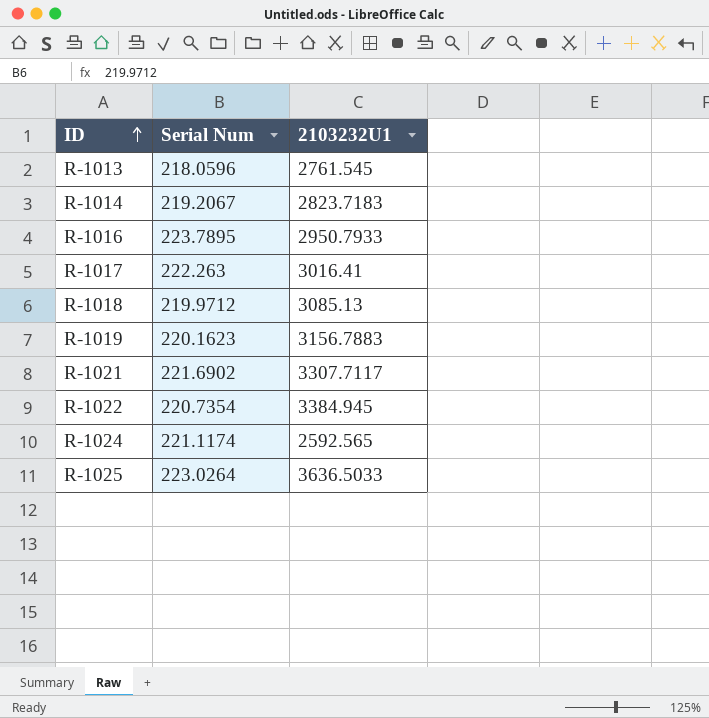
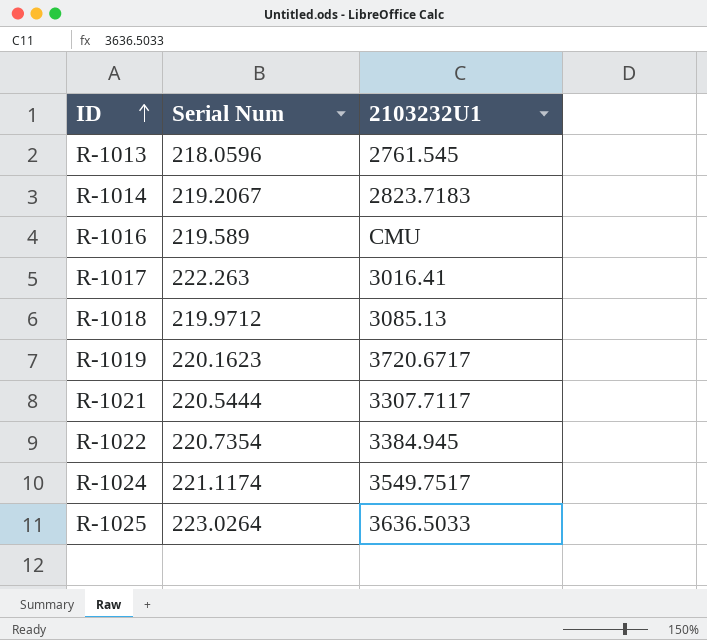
R-1016 | Serial Num: 223.7895 -> 219.589
R-1016 | 2103232U1: 2950.7933 -> CMU
R-1019 | 2103232U1: 3156.7883 -> 3720.6717
R-1021 | Serial Num: 221.6902 -> 220.5444
R-1024 | 2103232U1: 2592.565 -> 3549.7517

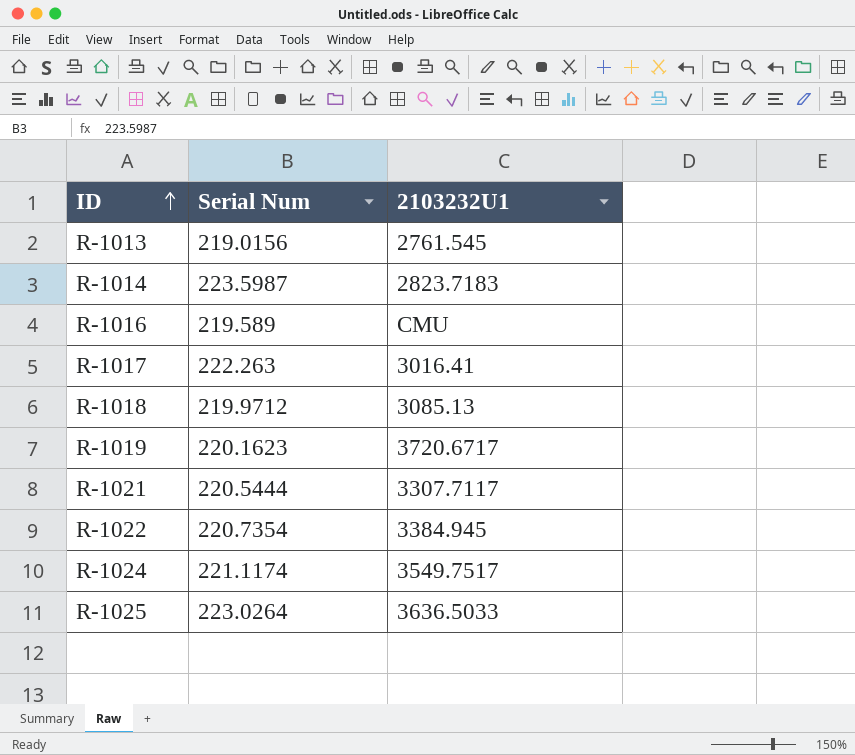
R-1013 | Serial Num: 218.0596 -> 219.0156
R-1014 | Serial Num: 219.2067 -> 223.5987

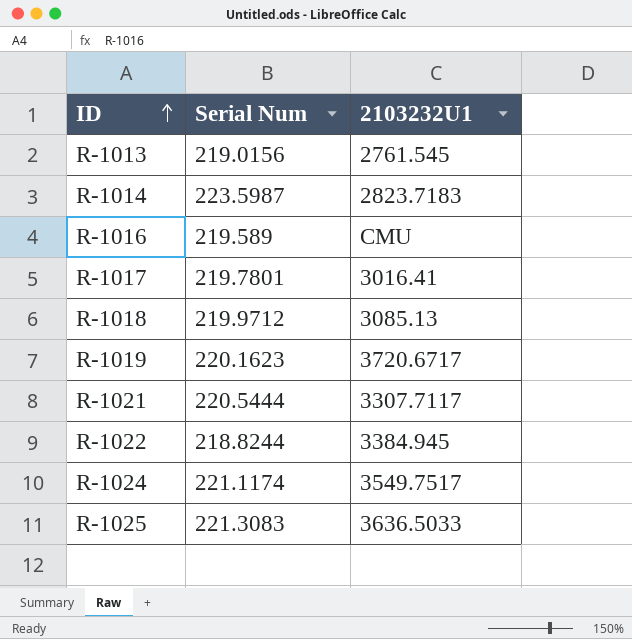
R-1017 | Serial Num: 222.263 -> 219.7801
R-1022 | Serial Num: 220.7354 -> 218.8244
R-1025 | Serial Num: 223.0264 -> 221.3083

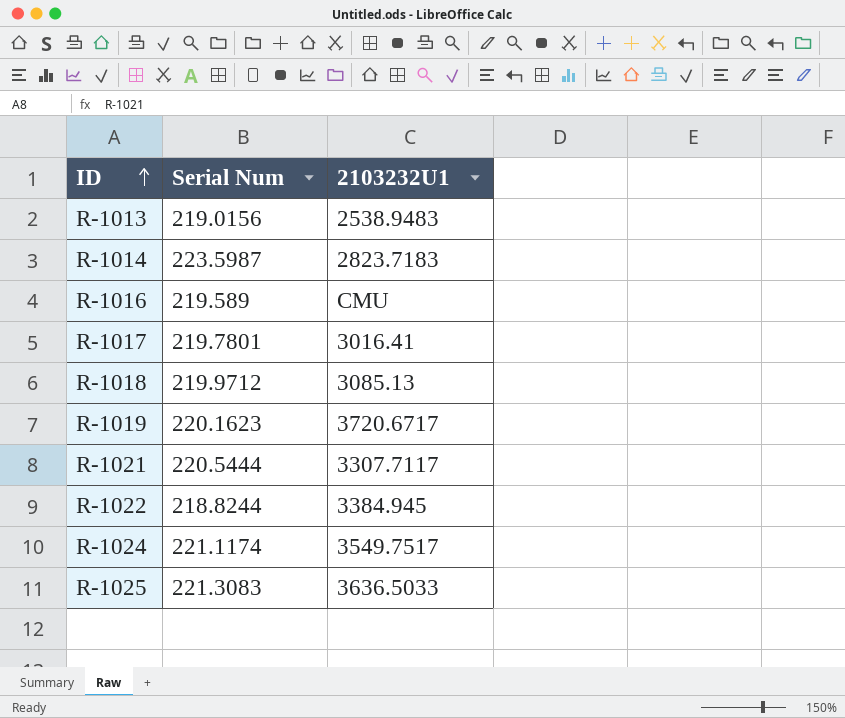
R-1013 | 2103232U1: 2761.545 -> 2538.9483

